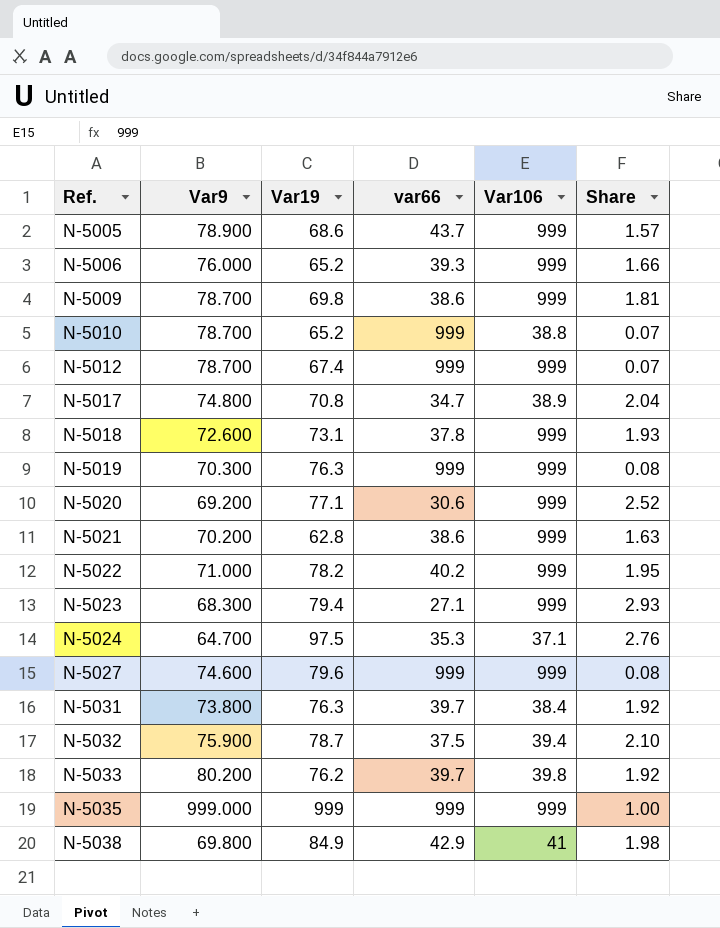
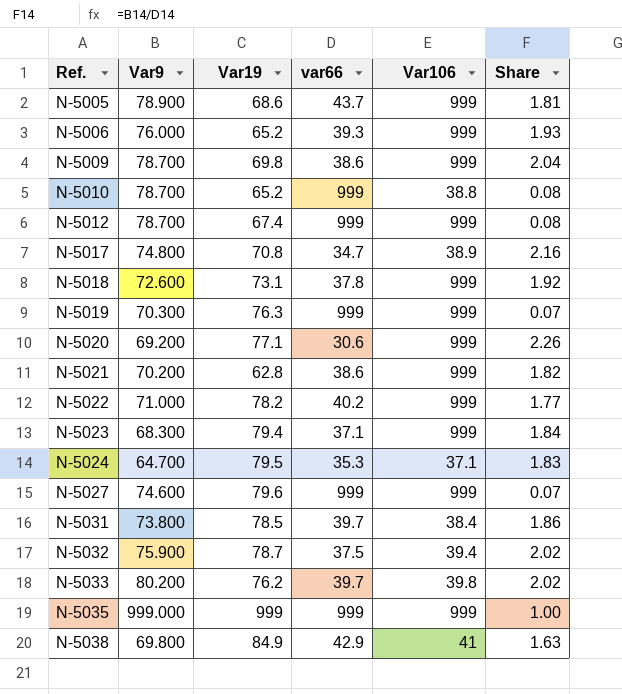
column Share | formula: [Var19] / [var66] -> [Var9] / [var66]
N-5023 | var66: 27.1 -> 37.1
N-5024 | Var19: 97.5 -> 79.5
N-5031 | Var19: 76.3 -> 78.5

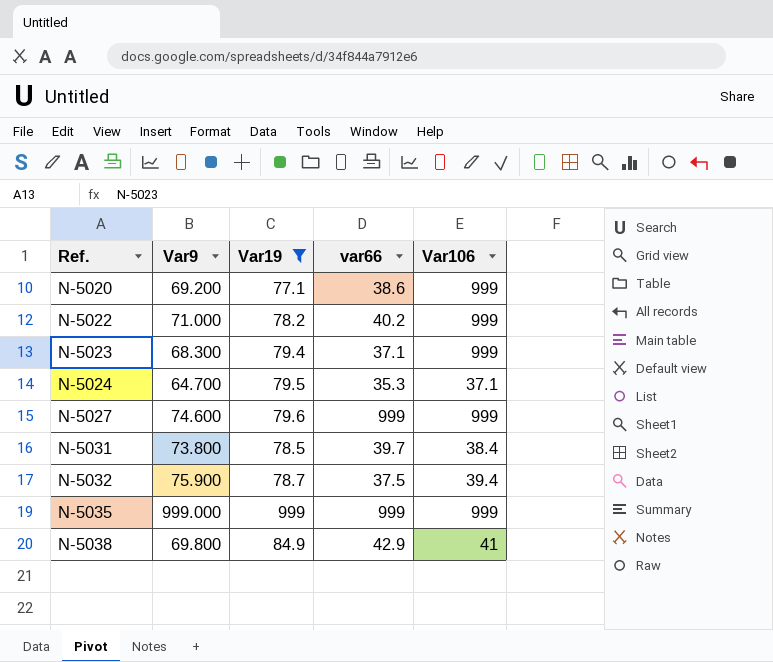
filter: none -> Var19 >= 77.1
column Share | formula: [Var9] / [var66] -> none
N-5020 | var66: 30.6 -> 38.6

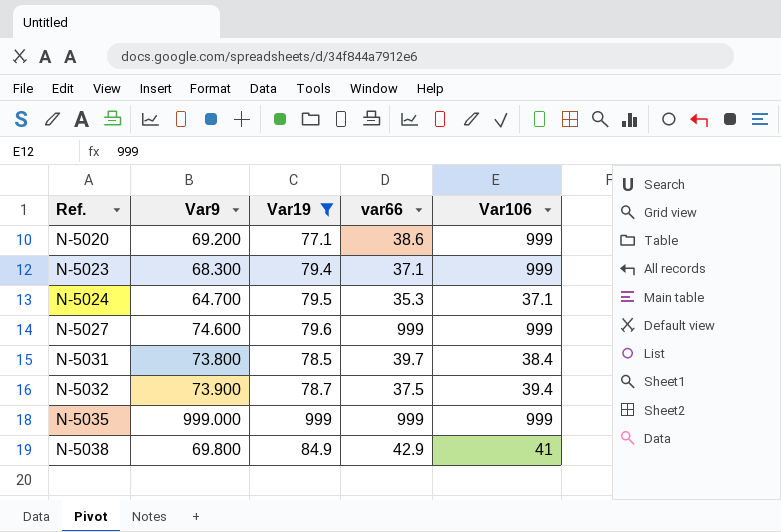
row N-5022: 71.000 | 78.2 | 40.2 | 999 -> none
N-5032 | Var9: 75.900 -> 73.900

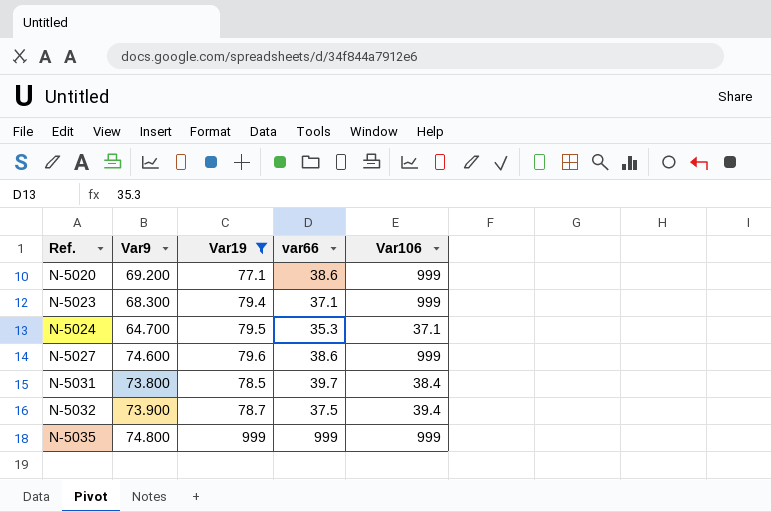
row N-5038: 69.800 | 84.9 | 42.9 | 41 -> none
N-5027 | var66: 999 -> 38.6
N-5035 | Var9: 999.000 -> 74.800

